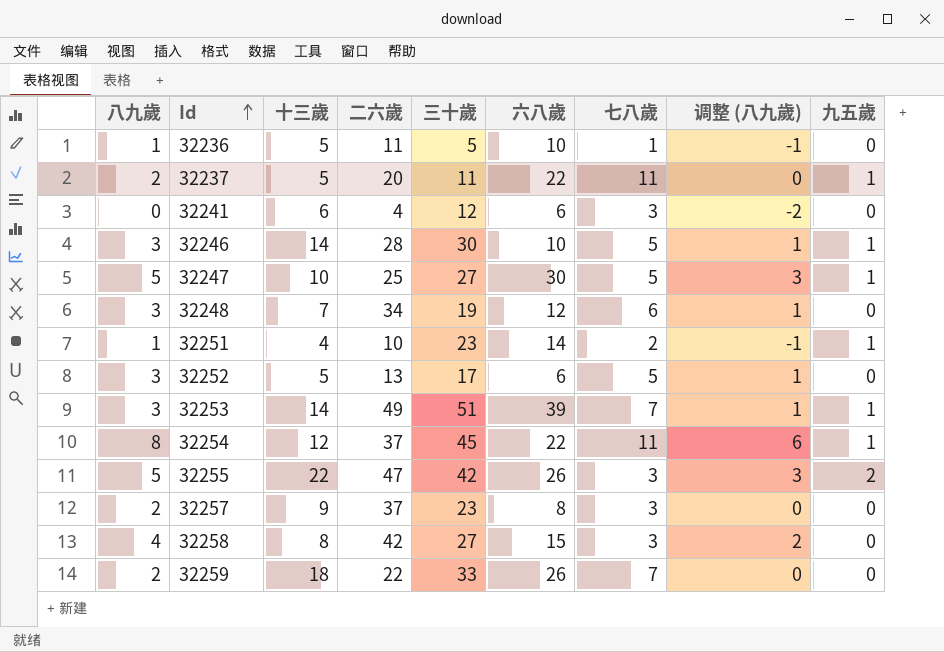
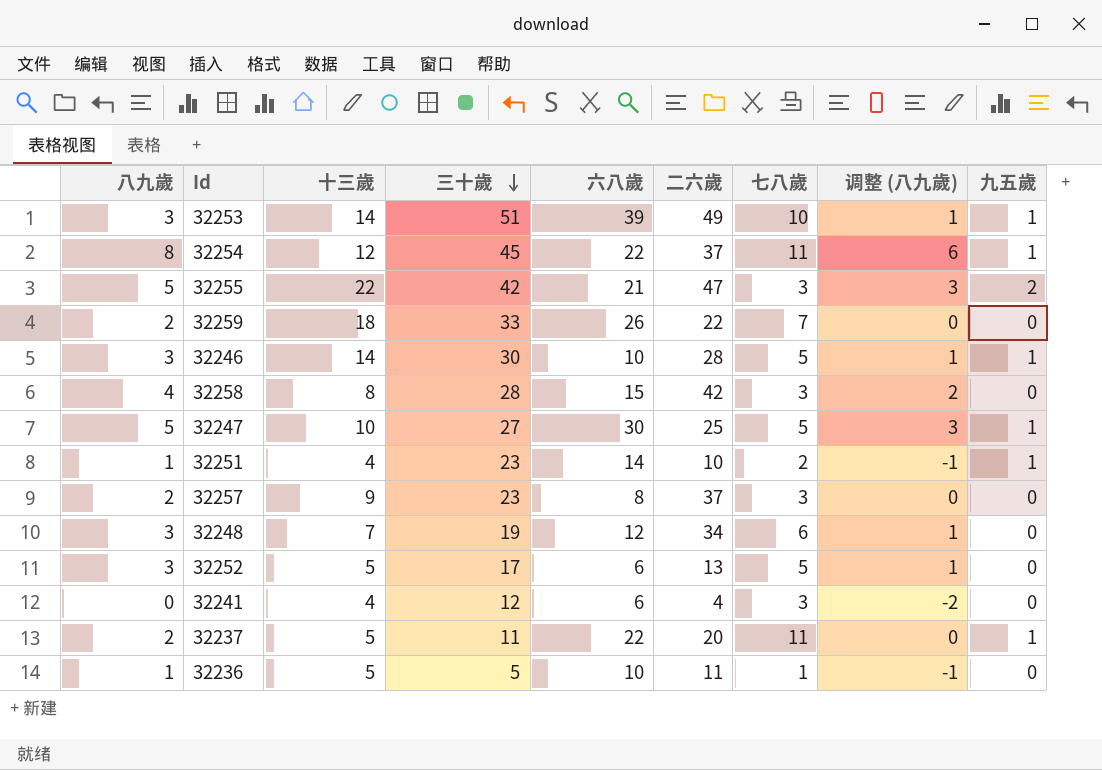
row order: Id ascending -> 三十歲 descending
column 二六歲 | position: 4 -> 6
32253 | 七八歲: 7 -> 10
32255 | 六八歲: 26 -> 21
32258 | 三十歲: 27 -> 28
32241 | 十三歲: 6 -> 4

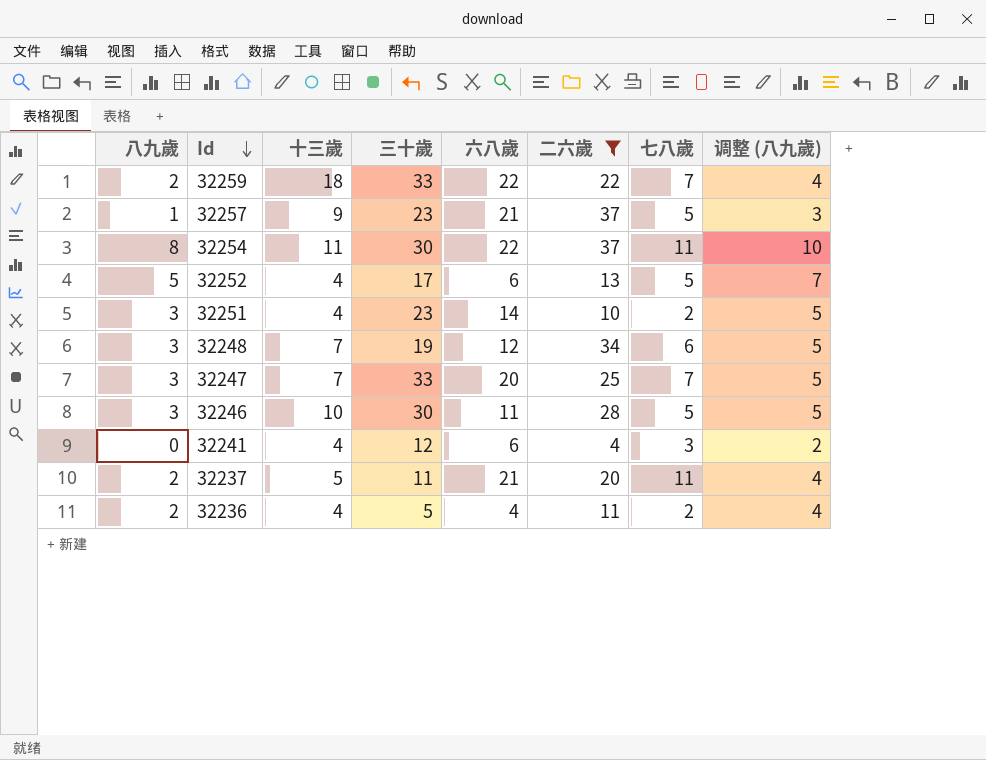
filter: none -> 二六歲 <= 37
row order: 三十歲 descending -> Id descending
column 九五歲 | position: 9 -> none
column 调整 (八九歲) | formula: [八九歲] - 2 -> [八九歲] + 2
32259 | 六八歲: 26 -> 22
32257 | 八九歲: 2 -> 1
32257 | 六八歲: 8 -> 21
32257 | 七八歲: 3 -> 5
32254 | 十三歲: 12 -> 11
32254 | 三十歲: 45 -> 30
32252 | 八九歲: 3 -> 5
32252 | 十三歲: 5 -> 4
32251 | 八九歲: 1 -> 3
32247 | 八九歲: 5 -> 3
32247 | 十三歲: 10 -> 7
32247 | 三十歲: 27 -> 33
32247 | 六八歲: 30 -> 20
32247 | 七八歲: 5 -> 7
32246 | 十三歲: 14 -> 10
32246 | 六八歲: 10 -> 11
32237 | 六八歲: 22 -> 21
32236 | 八九歲: 1 -> 2
32236 | 十三歲: 5 -> 4
32236 | 六八歲: 10 -> 4
32236 | 七八歲: 1 -> 2

